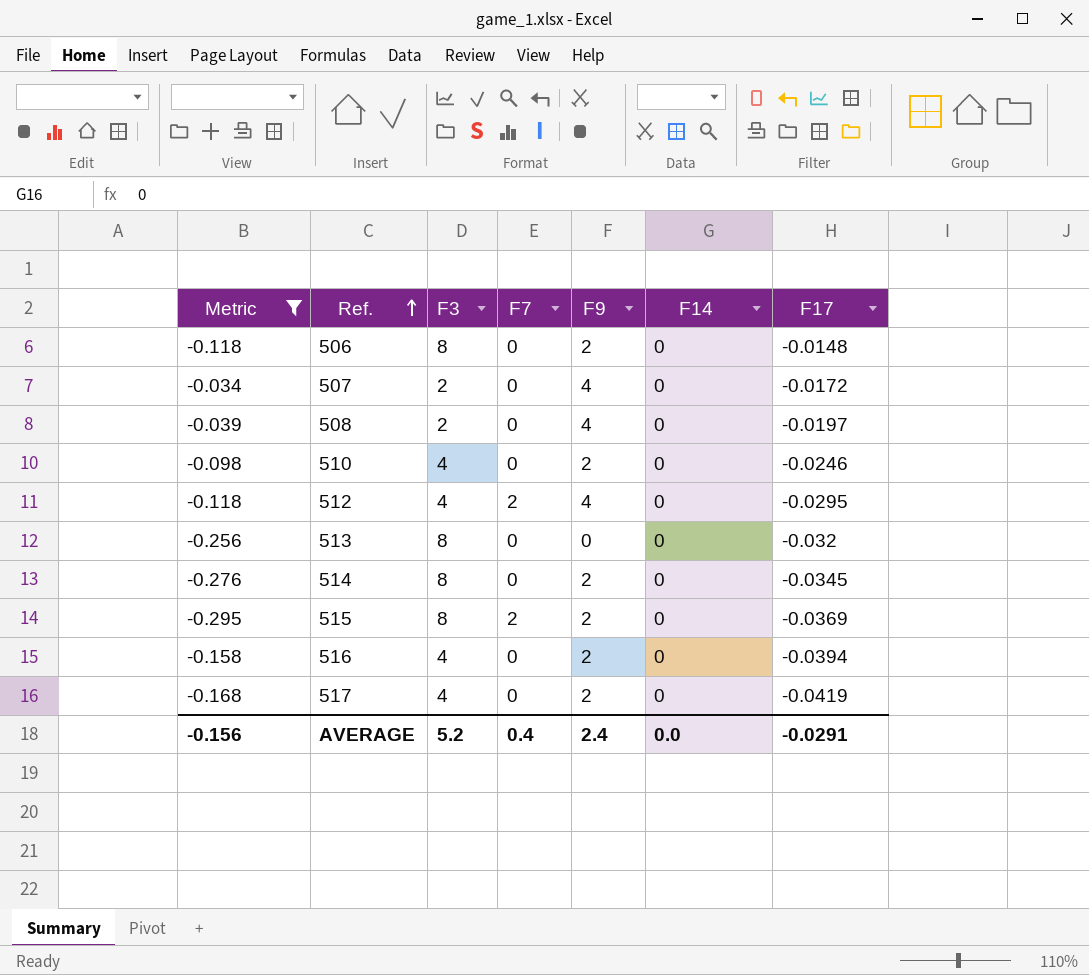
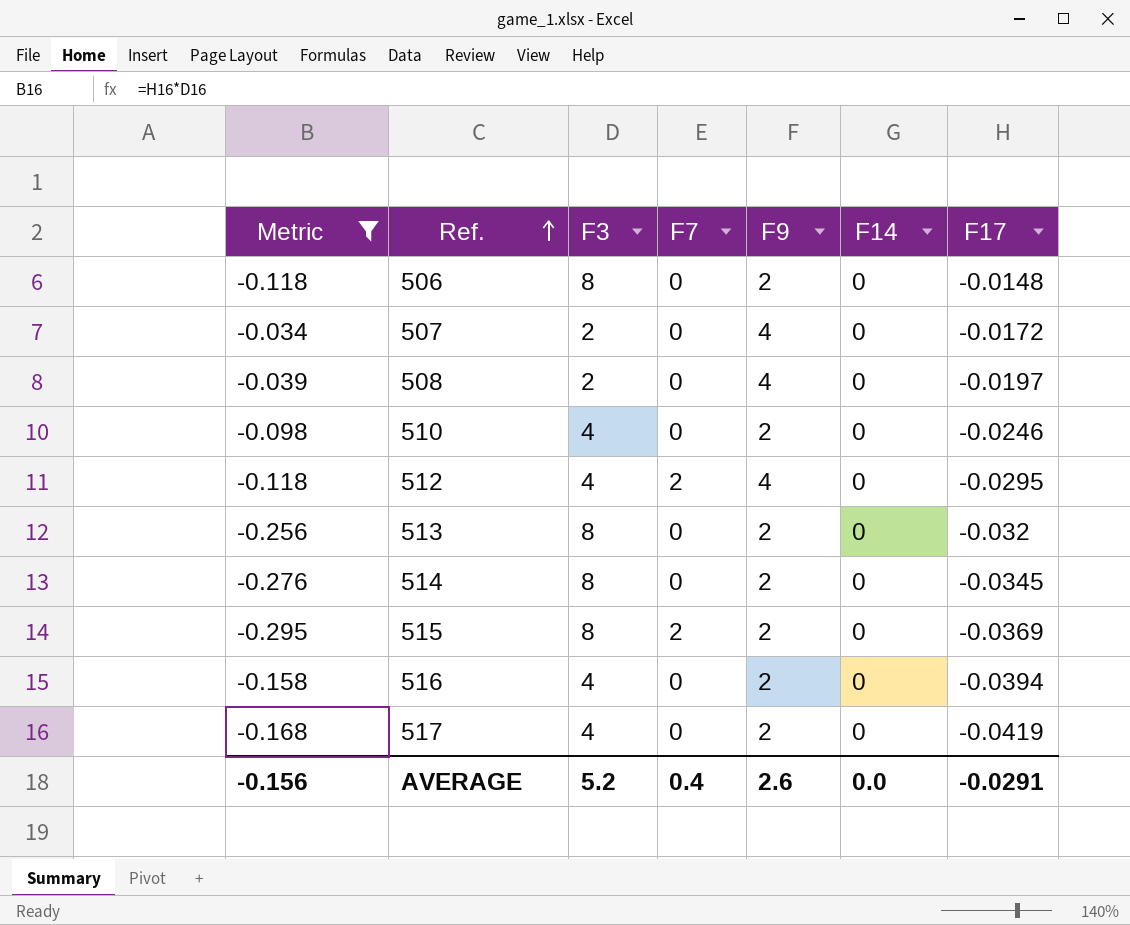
513 | F9: 0 -> 2
AVERAGE | F9: 2.4 -> 2.6

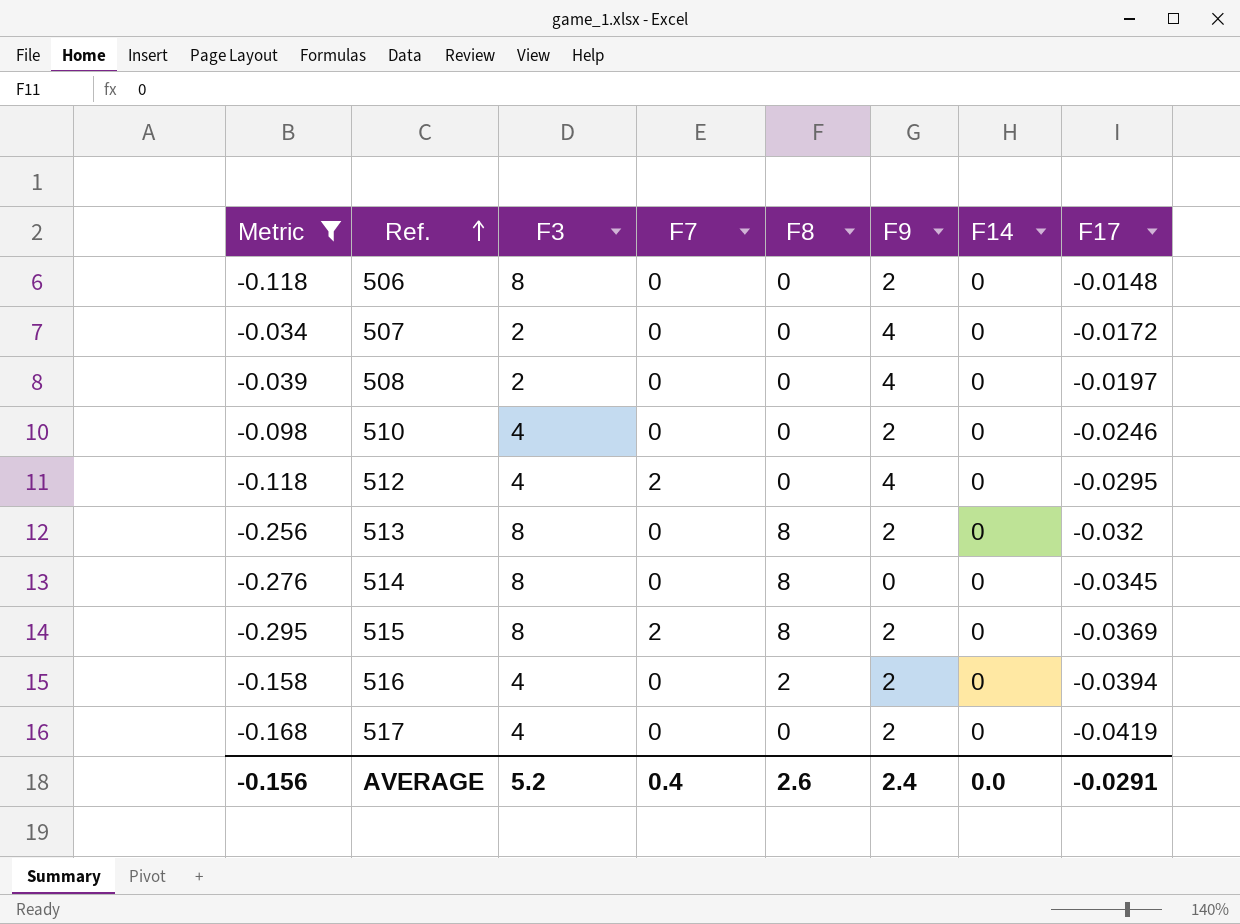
column F8 | position: none -> 5
514 | F9: 2 -> 0
AVERAGE | F9: 2.6 -> 2.4

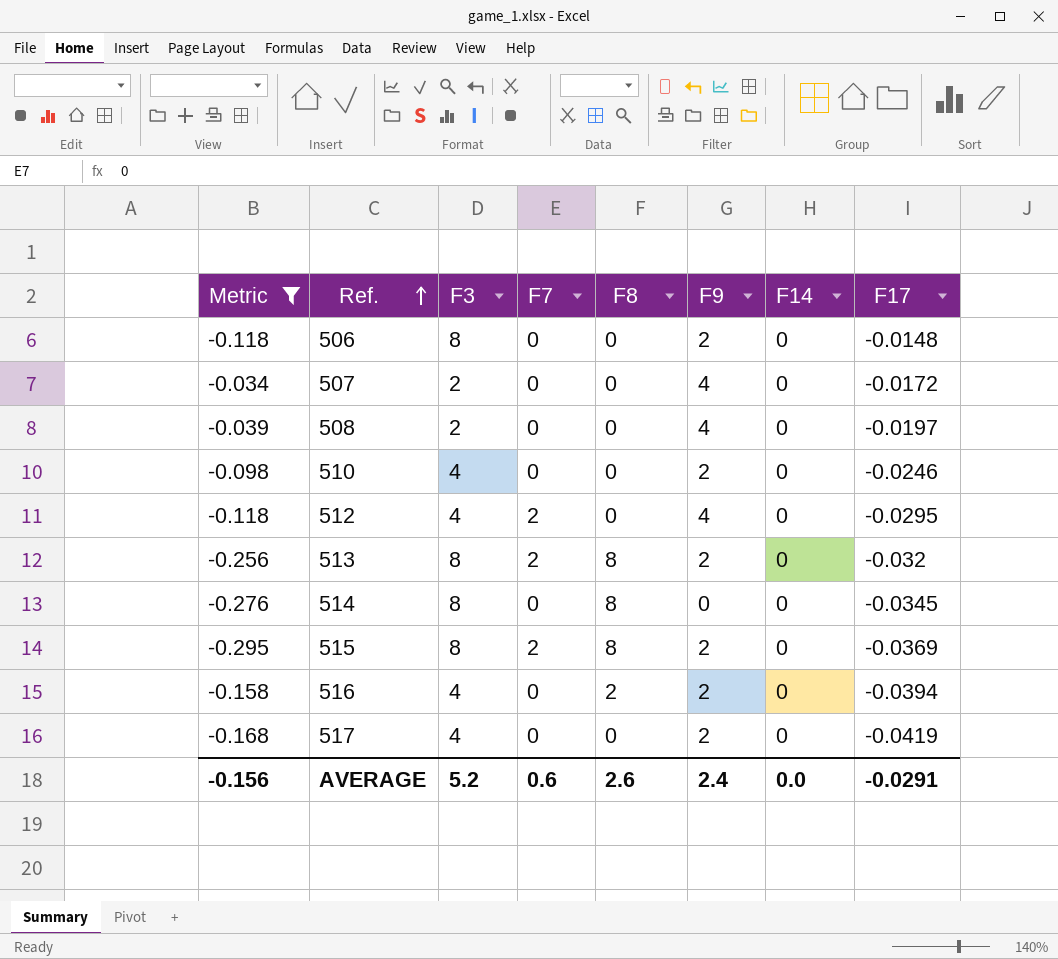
513 | F7: 0 -> 2
AVERAGE | F7: 0.4 -> 0.6

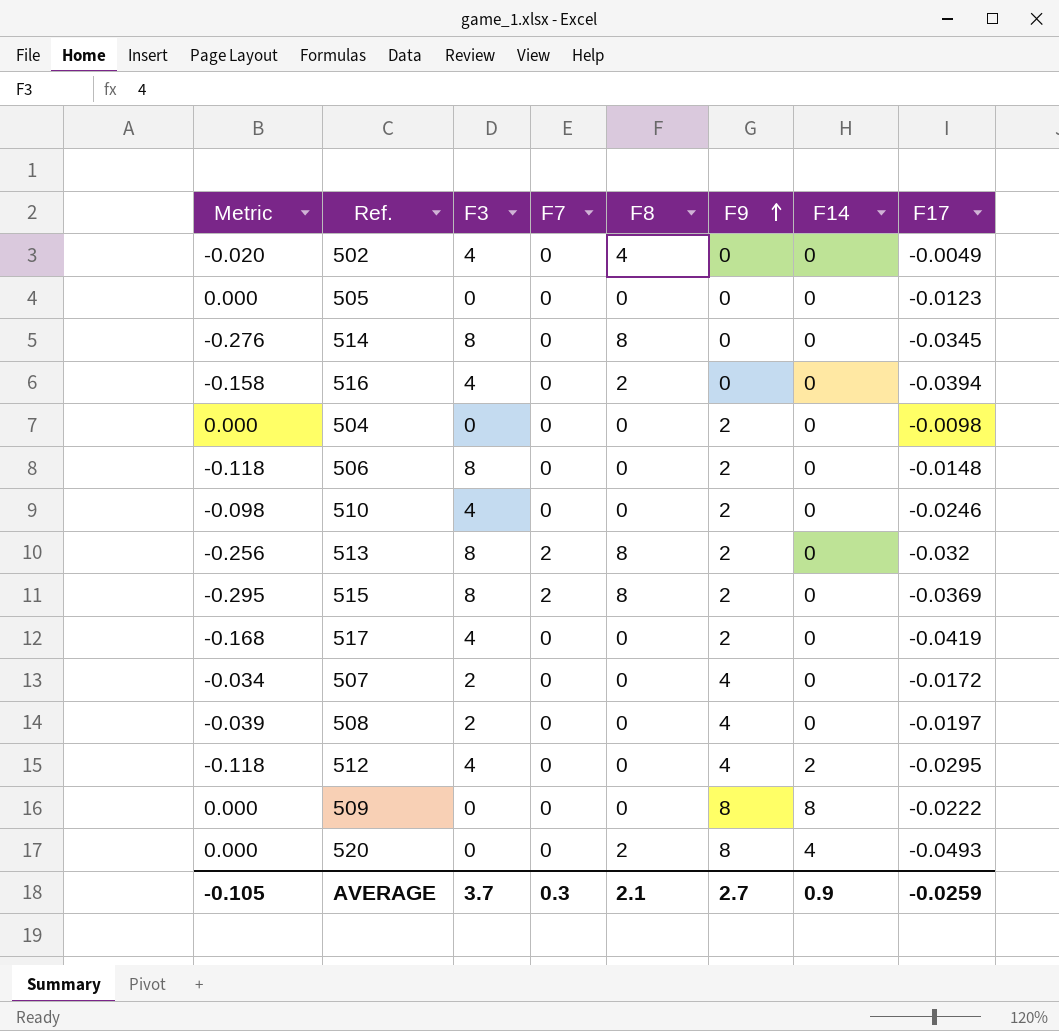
filter: Metric <= -0.034 -> none
row order: Ref. ascending -> F9 ascending
516 | F9: 2 -> 0
512 | F7: 2 -> 0
512 | F14: 0 -> 2
AVERAGE | Metric: -0.156 -> -0.105
AVERAGE | F3: 5.2 -> 3.7
AVERAGE | F7: 0.6 -> 0.3
AVERAGE | F8: 2.6 -> 2.1
AVERAGE | F9: 2.4 -> 2.7
AVERAGE | F14: 0.0 -> 0.9
AVERAGE | F17: -0.0291 -> -0.0259

